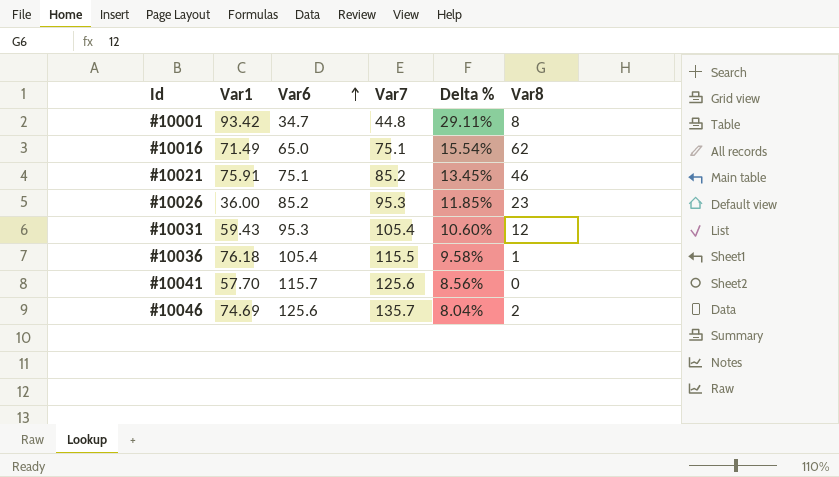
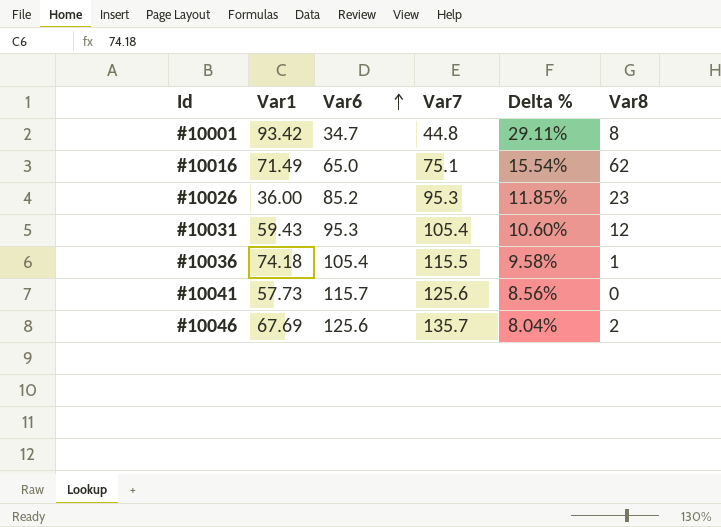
row #10021: 75.91 | 75.1 | 85.2 | 13.45% | 46 -> none
#10036 | Var1: 76.18 -> 74.18
#10041 | Var1: 57.70 -> 57.73
#10046 | Var1: 74.69 -> 67.69

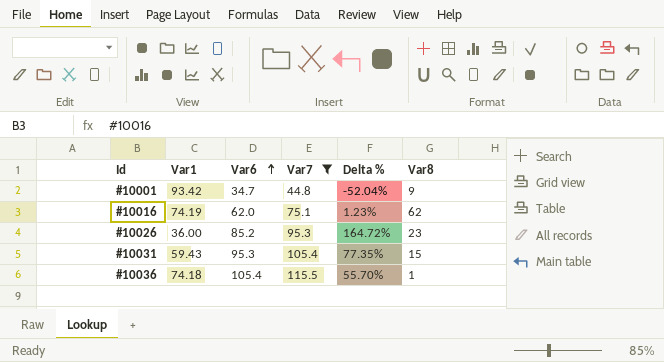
filter: none -> Var7 <= 115.5
column Delta % | formula: ([Var7] - [Var6]) / [Var6] -> ([Var7] - [Var1]) / [Var1]
#10001 | Var8: 8 -> 9
#10016 | Var1: 71.49 -> 74.19
#10016 | Var6: 65.0 -> 62.0
#10031 | Var8: 12 -> 15

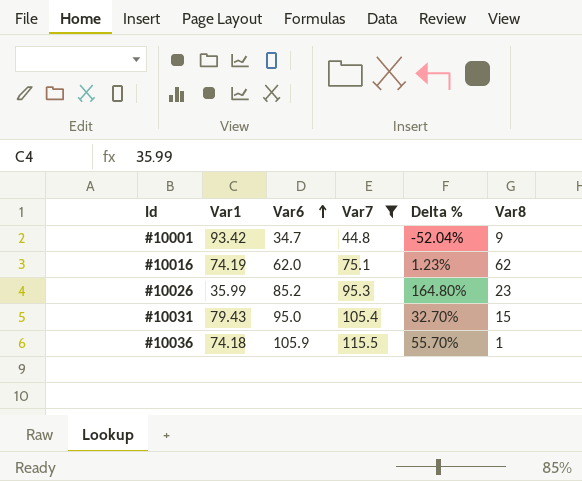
#10026 | Var1: 36.00 -> 35.99
#10026 | Delta %: 164.72% -> 164.80%
#10031 | Var1: 59.43 -> 79.43
#10031 | Var6: 95.3 -> 95.0
#10031 | Delta %: 77.35% -> 32.70%
#10036 | Var6: 105.4 -> 105.9

